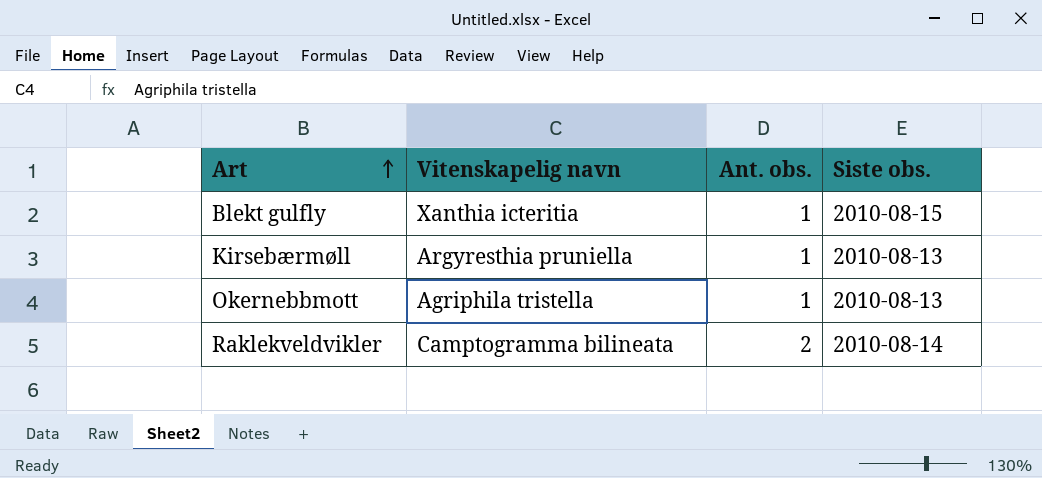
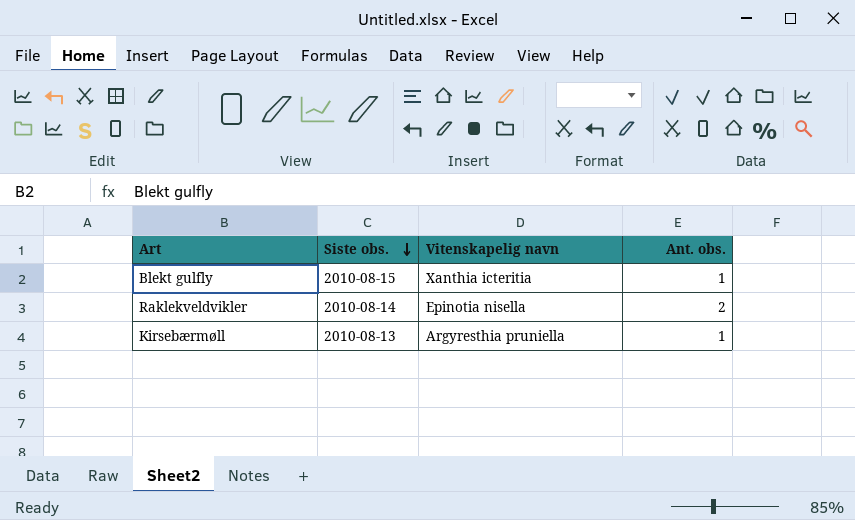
row order: Art ascending -> Siste obs. descending
column Siste obs. | position: 4 -> 2
row Okernebbmott: Agriphila tristella | 1 | 2010-08-13 -> none
Raklekveldvikler | Vitenskapelig navn: Camptogramma bilineata -> Epinotia nisella

